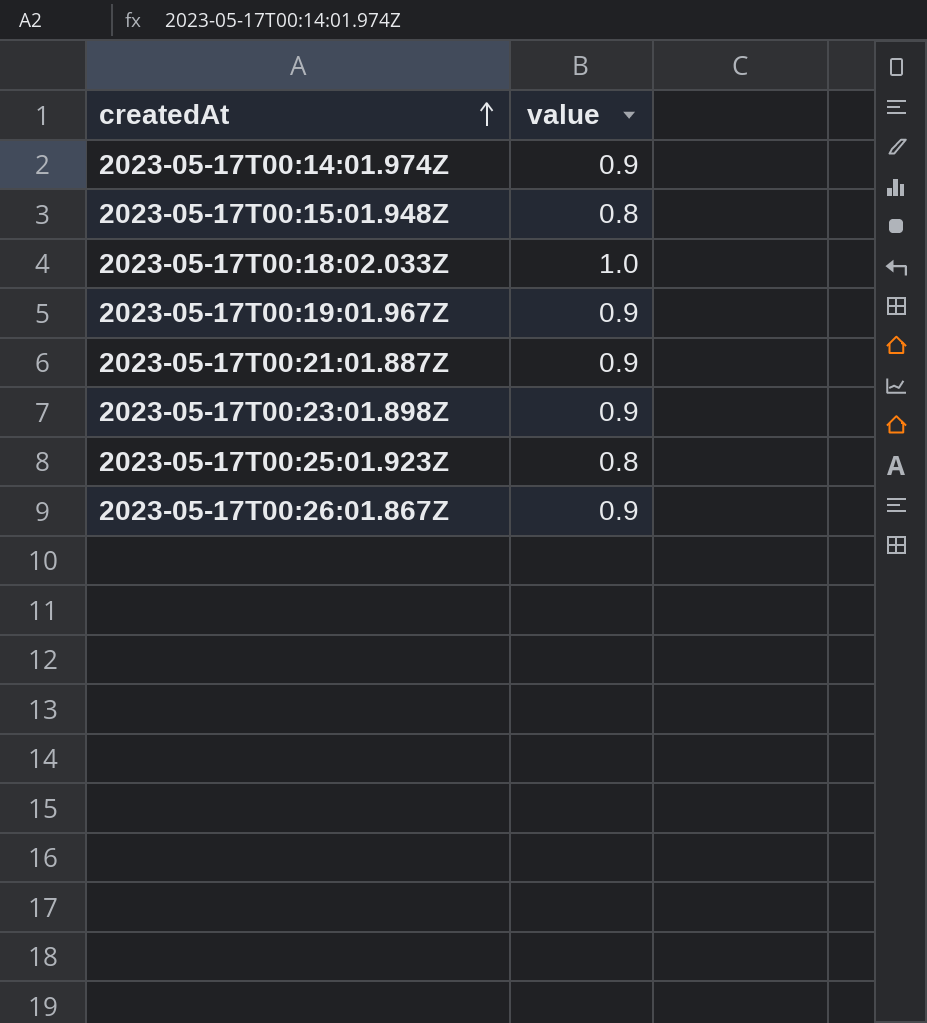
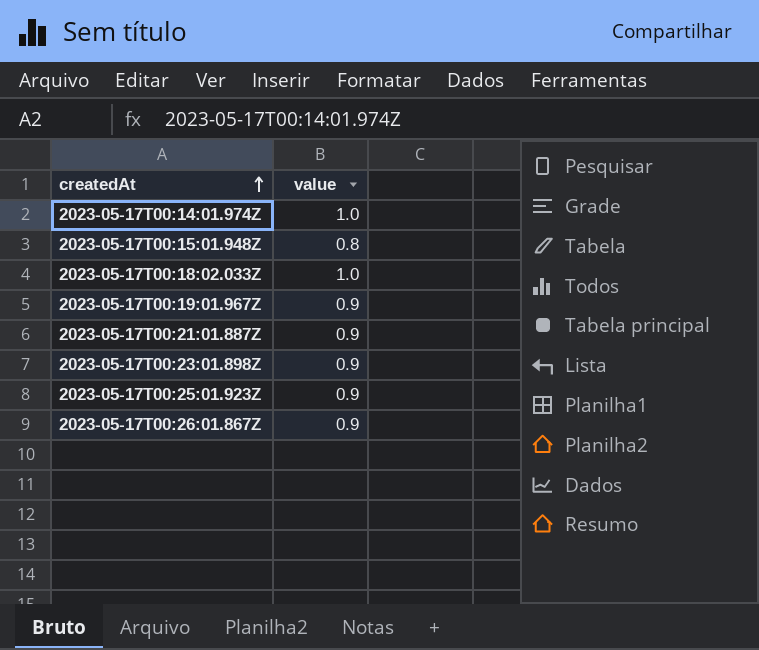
2023-05-17T00:14:01.974Z | value: 0.9 -> 1.0
2023-05-17T00:25:01.923Z | value: 0.8 -> 0.9

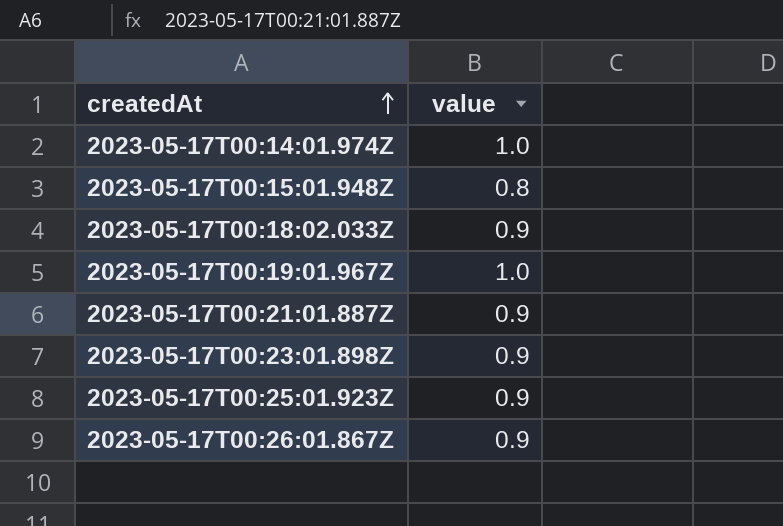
2023-05-17T00:18:02.033Z | value: 1.0 -> 0.9
2023-05-17T00:19:01.967Z | value: 0.9 -> 1.0

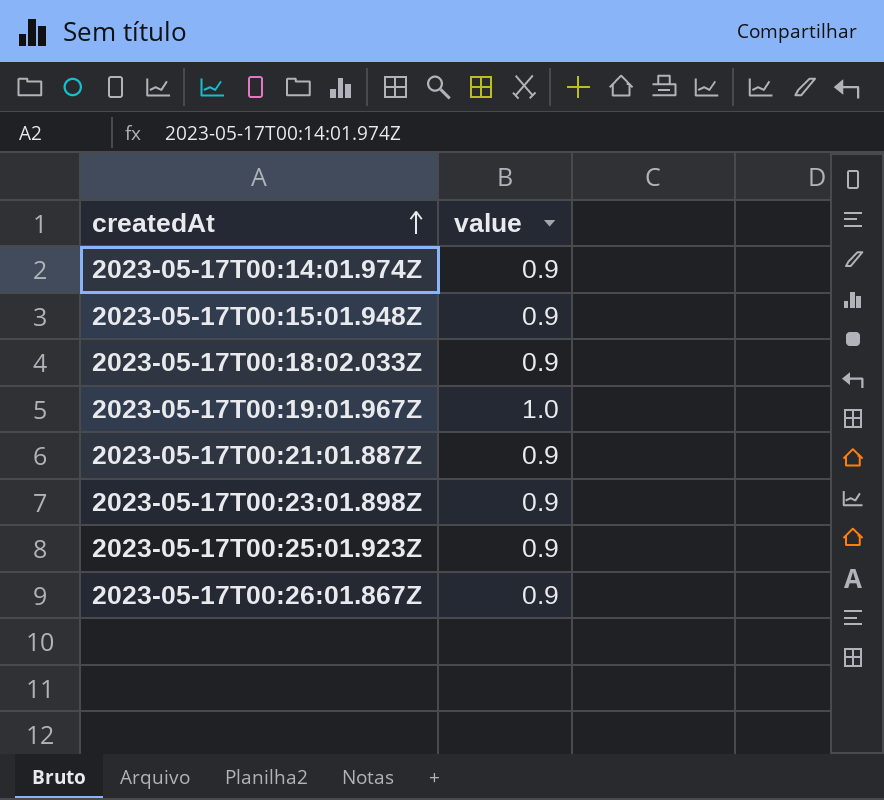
2023-05-17T00:14:01.974Z | value: 1.0 -> 0.9
2023-05-17T00:15:01.948Z | value: 0.8 -> 0.9

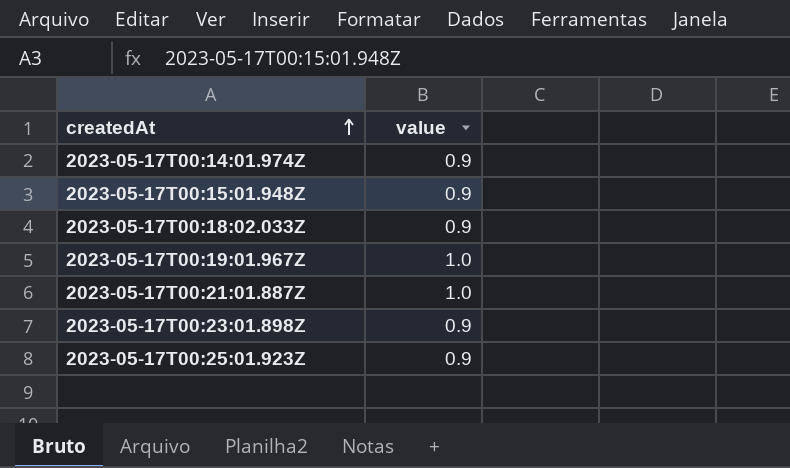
row 2023-05-17T00:26:01.867Z: 0.9 -> none
2023-05-17T00:21:01.887Z | value: 0.9 -> 1.0

